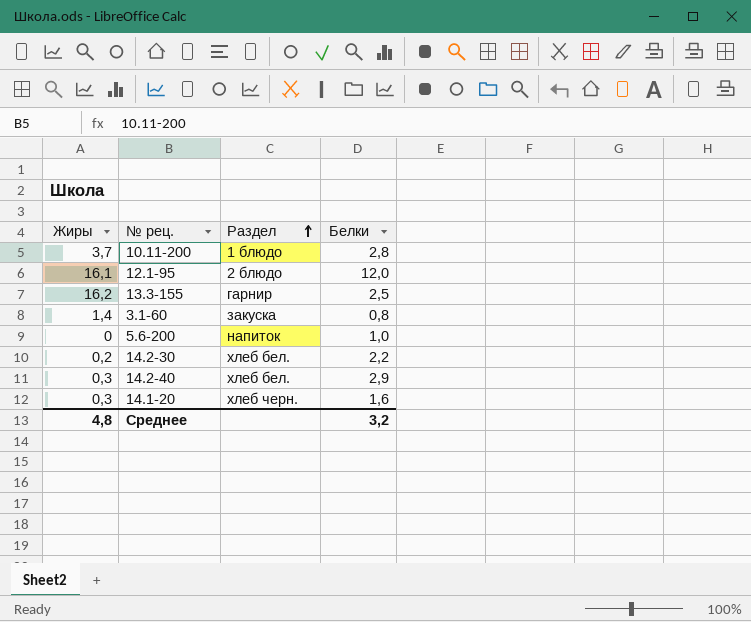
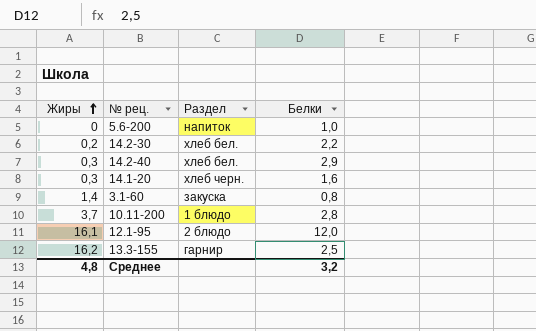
row order: Раздел ascending -> Жиры ascending

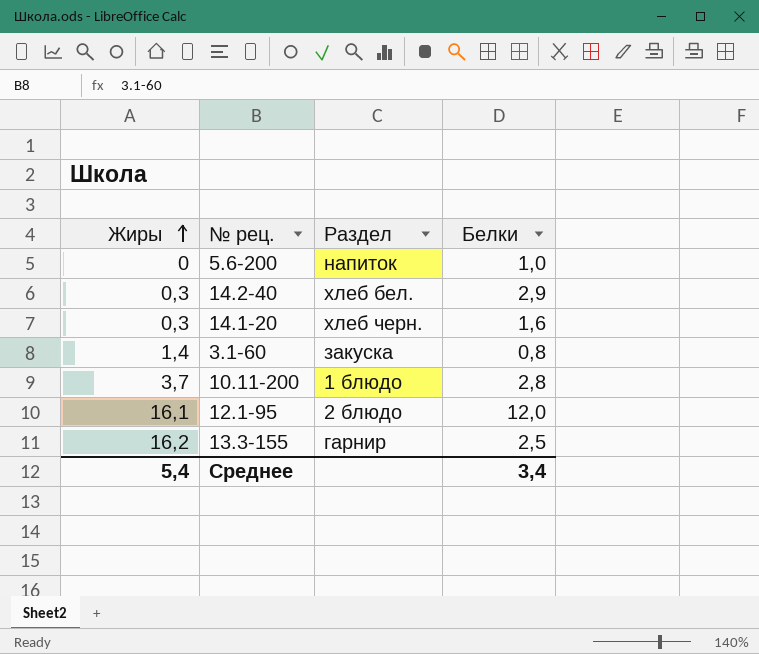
row 14.2-30: 0,2 | хлеб бел. | 2,2 -> none
Среднее | Жиры: 4,8 -> 5,4
Среднее | Белки: 3,2 -> 3,4

